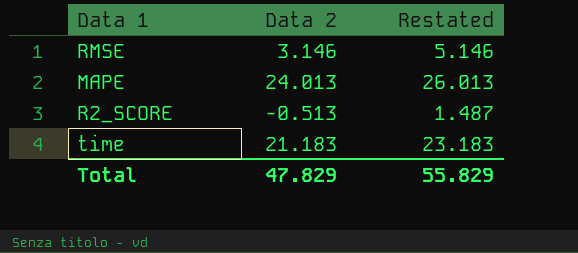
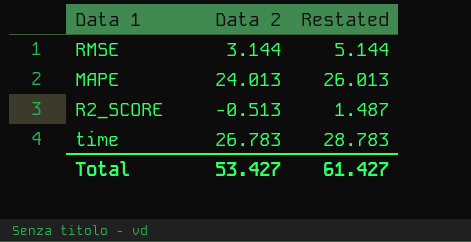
RMSE | Data 2: 3.146 -> 3.144
RMSE | Restated: 5.146 -> 5.144
time | Data 2: 21.183 -> 26.783
time | Restated: 23.183 -> 28.783
Total | Data 2: 47.829 -> 53.427
Total | Restated: 55.829 -> 61.427

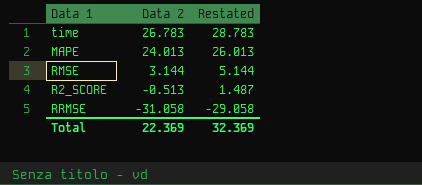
row order: none -> Data 2 descending
row RRMSE: none -> -31.058 | -29.058
Total | Data 2: 53.427 -> 22.369
Total | Restated: 61.427 -> 32.369

